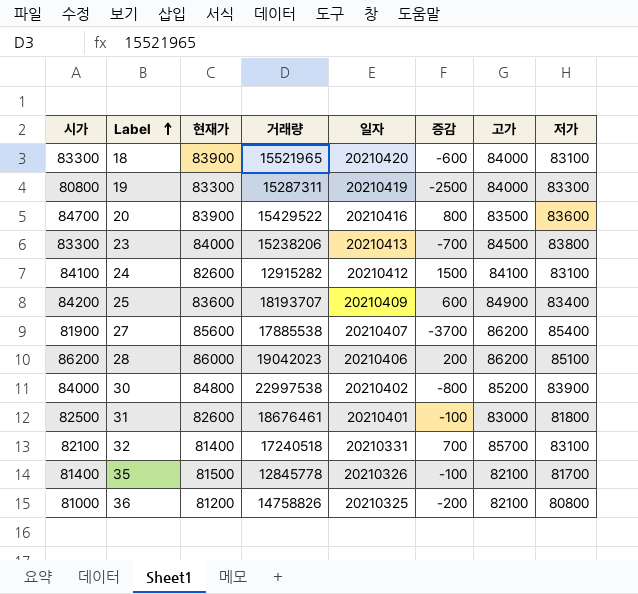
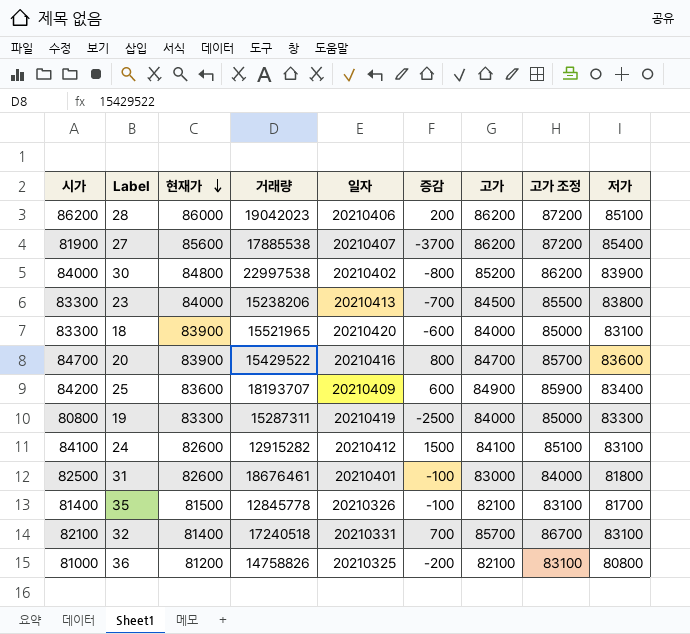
row order: Label ascending -> 현재가 descending
column 고가 조정 | formula: none -> [고가] + 1000
20 | 고가: 83500 -> 84700

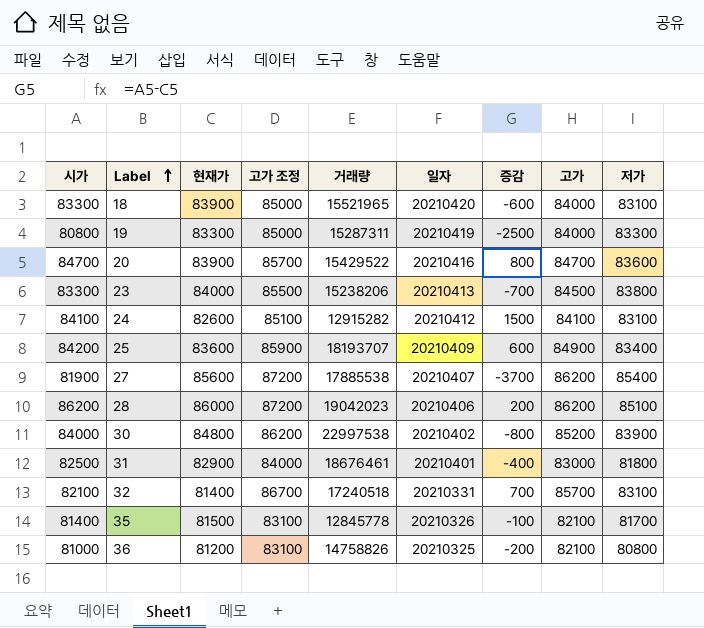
row order: 현재가 descending -> Label ascending
column 고가 조정 | position: 8 -> 4
31 | 현재가: 82600 -> 82900
31 | 증감: -100 -> -400

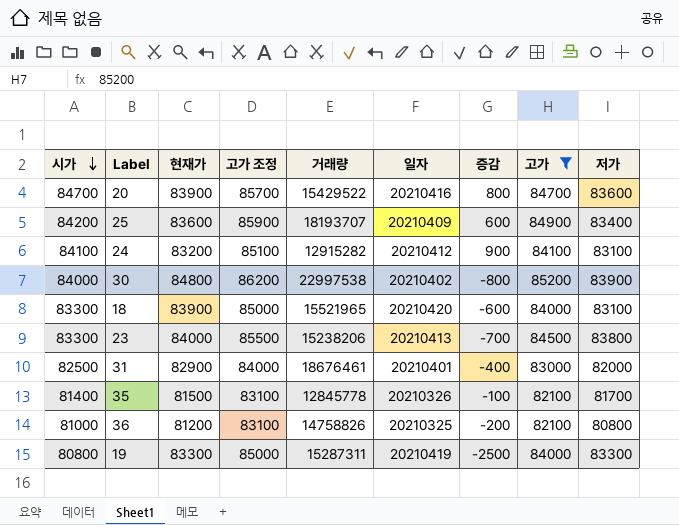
filter: none -> 고가 <= 85200
row order: Label ascending -> 시가 descending
24 | 현재가: 82600 -> 83200
24 | 증감: 1500 -> 900
31 | 저가: 81800 -> 82000

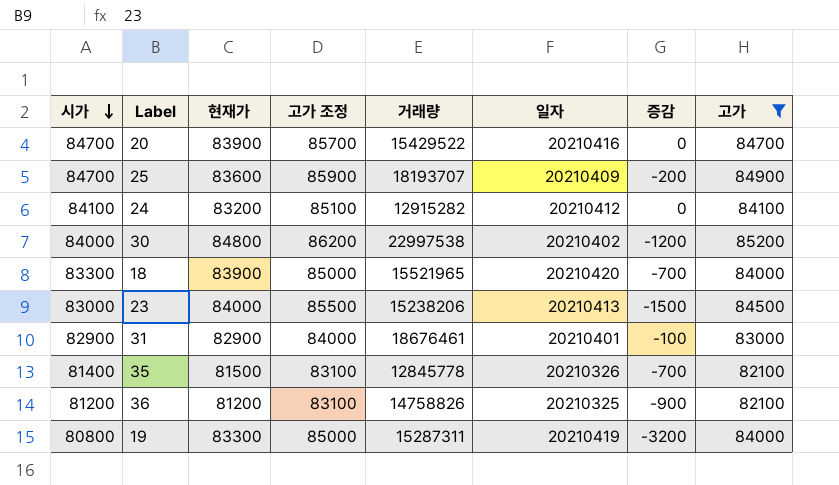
column 저가 | position: 9 -> none
column 증감 | formula: [시가] - [현재가] -> [시가] - [고가]
25 | 시가: 84200 -> 84700
23 | 시가: 83300 -> 83000
31 | 시가: 82500 -> 82900
36 | 시가: 81000 -> 81200

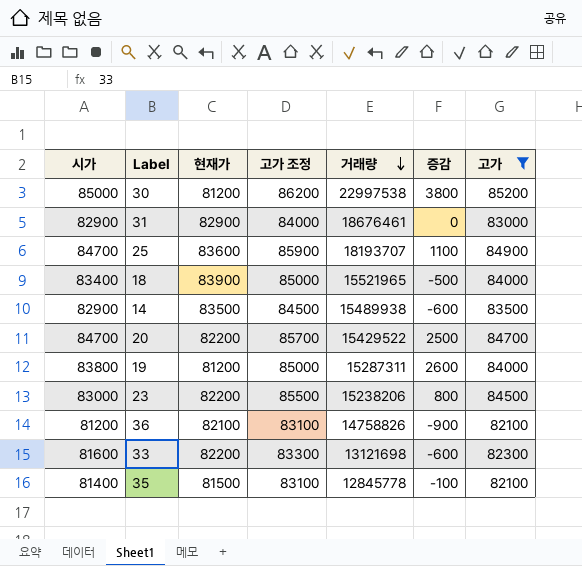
row order: 시가 descending -> 거래량 descending
column 일자 | position: 6 -> none
column 증감 | formula: [시가] - [고가] -> [시가] - [현재가]
row 24: 84100 | 83200 | 85100 | 12915282 | 20210412 | 0 | 84100 -> none
30 | 시가: 84000 -> 85000
30 | 현재가: 84800 -> 81200
18 | 시가: 83300 -> 83400
row 14: none -> 82900 | 83500 | 84500 | 15489938 | -600 | 83500
20 | 현재가: 83900 -> 82200
19 | 시가: 80800 -> 83800
19 | 현재가: 83300 -> 81200
23 | 현재가: 84000 -> 82200
36 | 현재가: 81200 -> 82100
row 33: none -> 81600 | 82200 | 83300 | 13121698 | -600 | 82300

